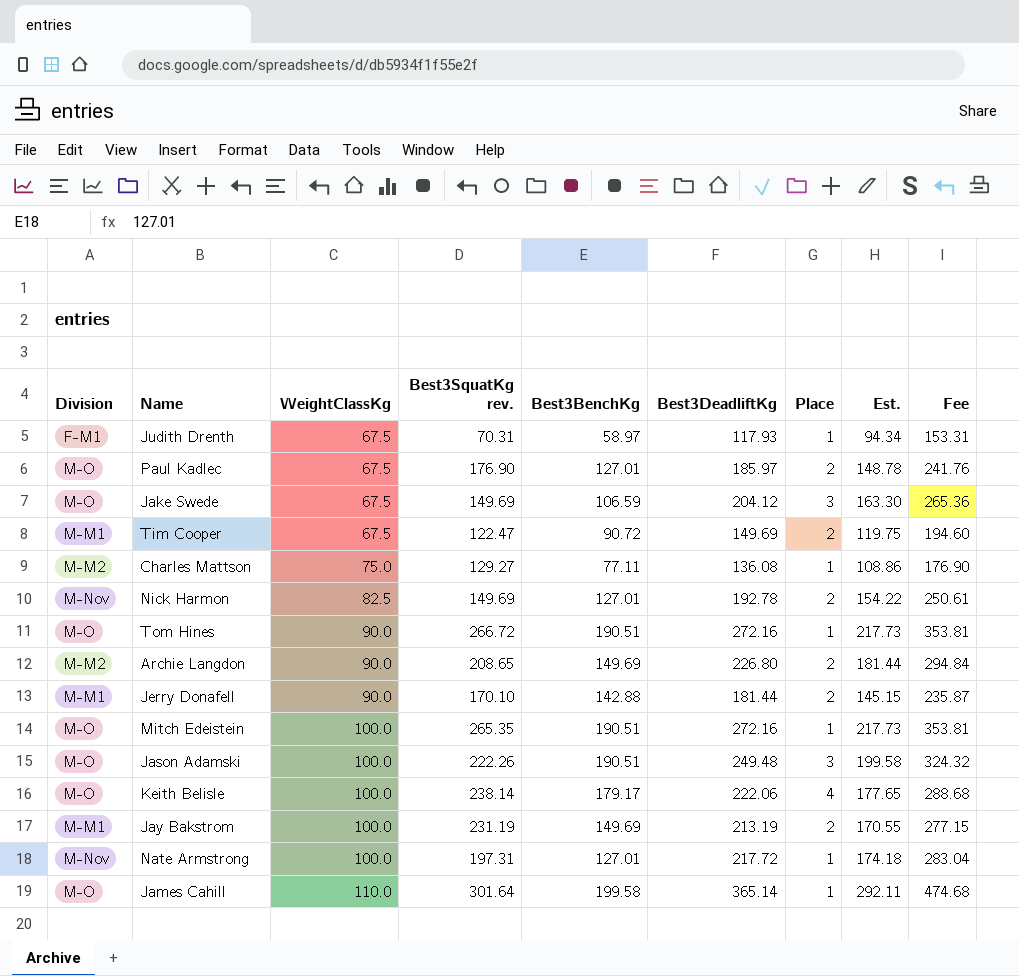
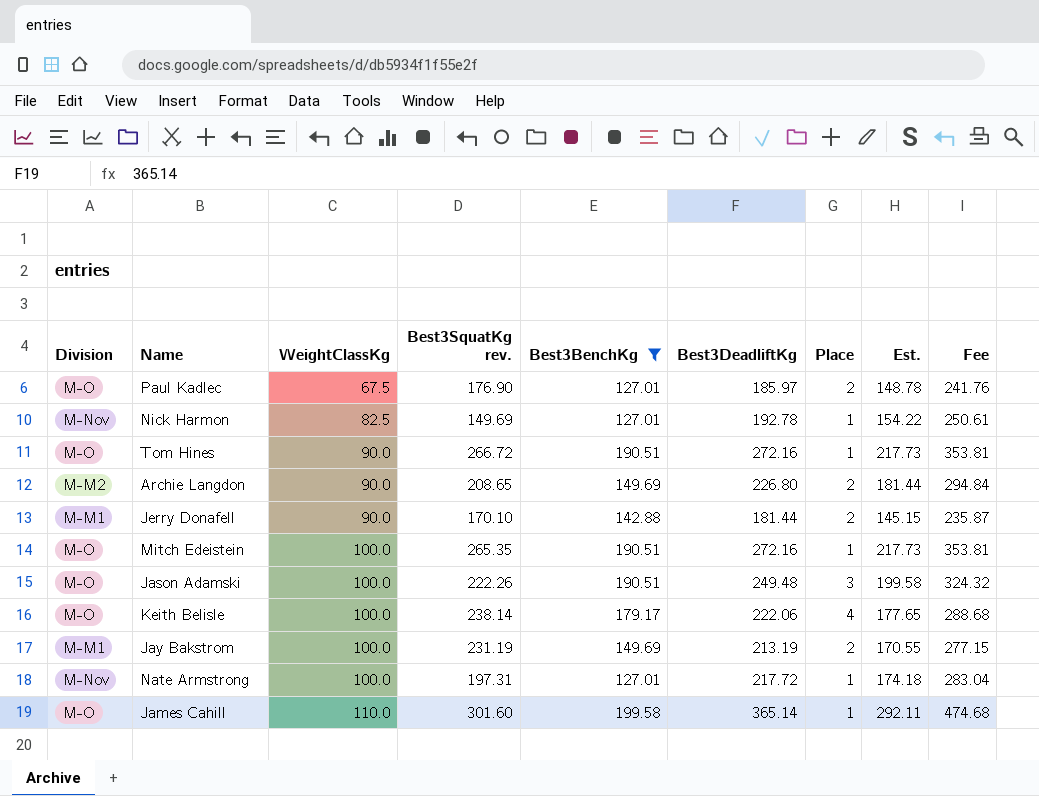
filter: none -> Best3BenchKg >= 127.01
Nick Harmon | Place: 2 -> 1
James Cahill | Best3SquatKg rev.: 301.64 -> 301.60

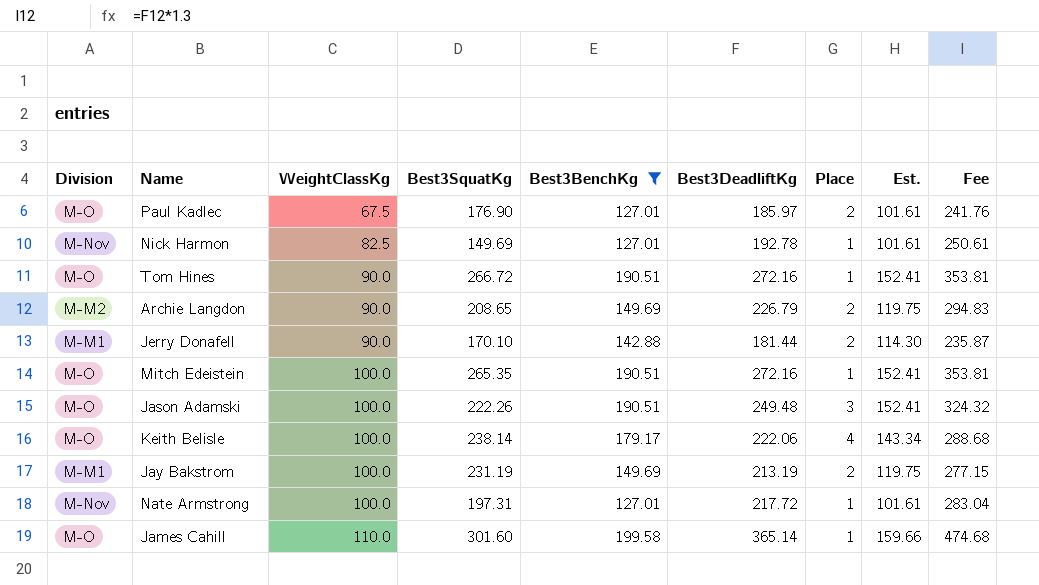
column name: Best3SquatKg rev. -> Best3SquatKg
column Est. | formula: [Best3DeadliftKg] * 0.8 -> [Best3BenchKg] * 0.8
Archie Langdon | Best3DeadliftKg: 226.80 -> 226.79
Archie Langdon | Fee: 294.84 -> 294.83

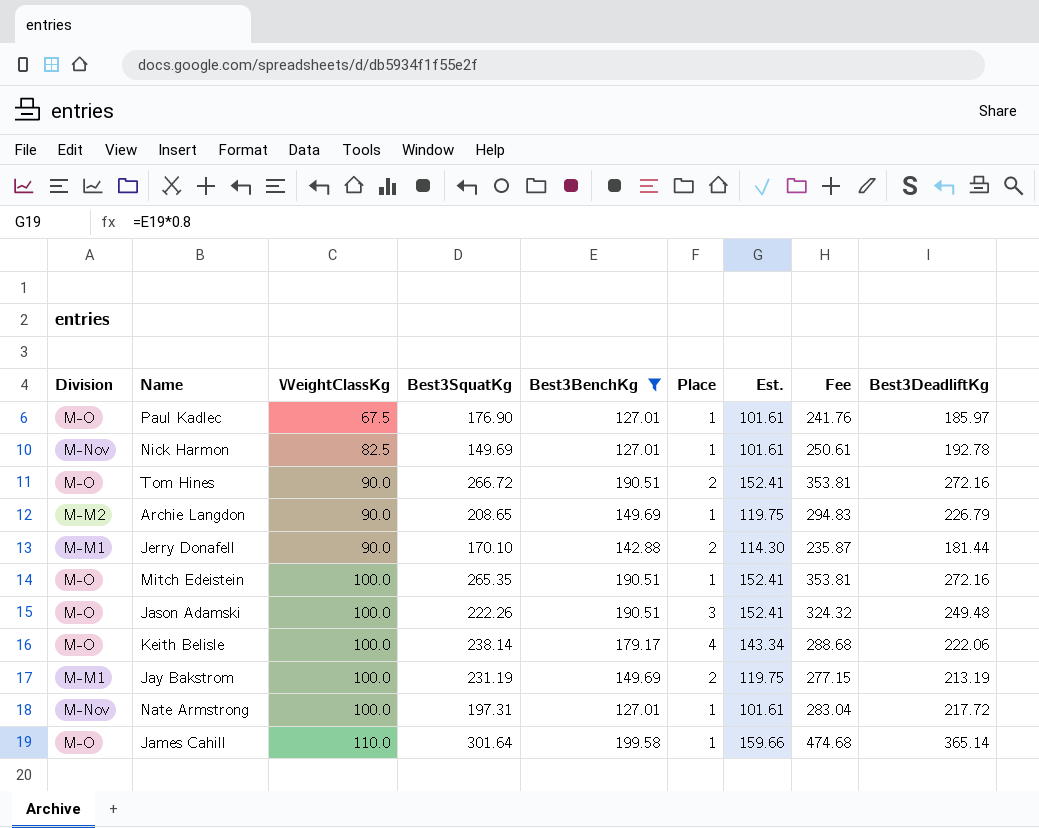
column Best3DeadliftKg | position: 6 -> 9
Paul Kadlec | Place: 2 -> 1
Tom Hines | Place: 1 -> 2
Archie Langdon | Place: 2 -> 1
James Cahill | Best3SquatKg: 301.60 -> 301.64

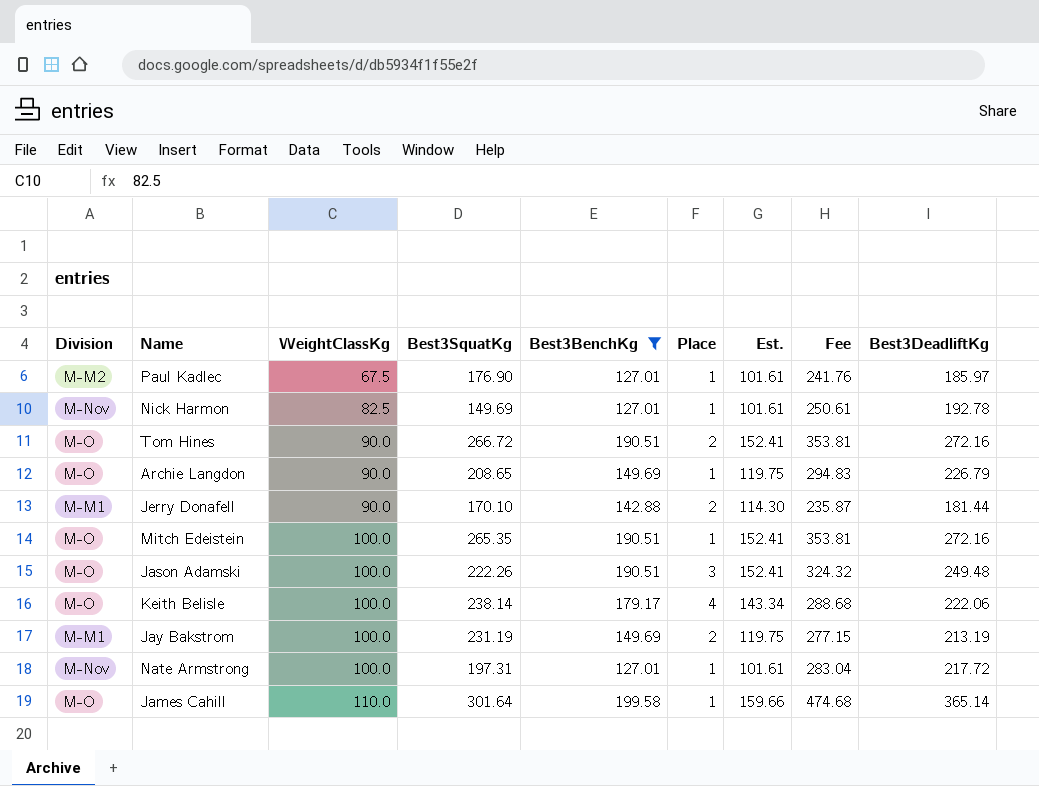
Paul Kadlec | Division: M-O -> M-M2
Archie Langdon | Division: M-M2 -> M-O

